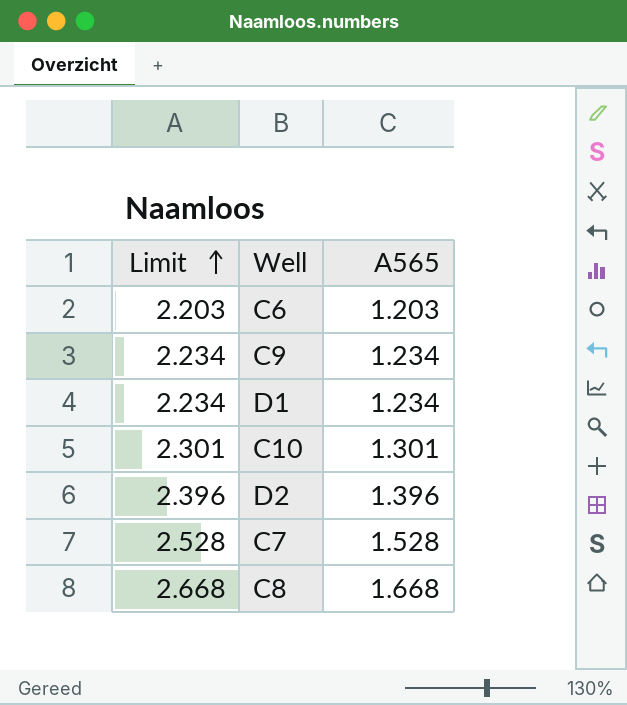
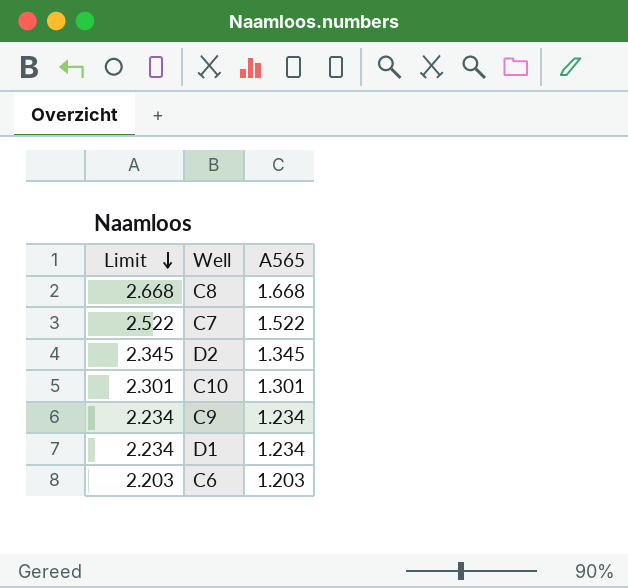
row order: Limit ascending -> Limit descending
C7 | Limit: 2.528 -> 2.522
C7 | A565: 1.528 -> 1.522
D2 | Limit: 2.396 -> 2.345
D2 | A565: 1.396 -> 1.345

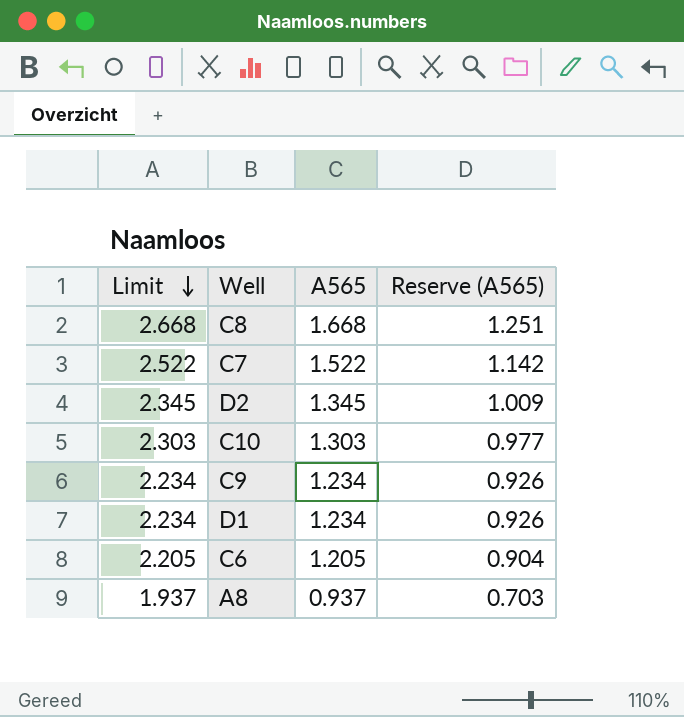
column Reserve (A565) | formula: none -> [A565] * 0.75
C10 | Limit: 2.301 -> 2.303
C10 | A565: 1.301 -> 1.303
C6 | Limit: 2.203 -> 2.205
C6 | A565: 1.203 -> 1.205
row A8: none -> 1.937 | 0.937 | 0.703

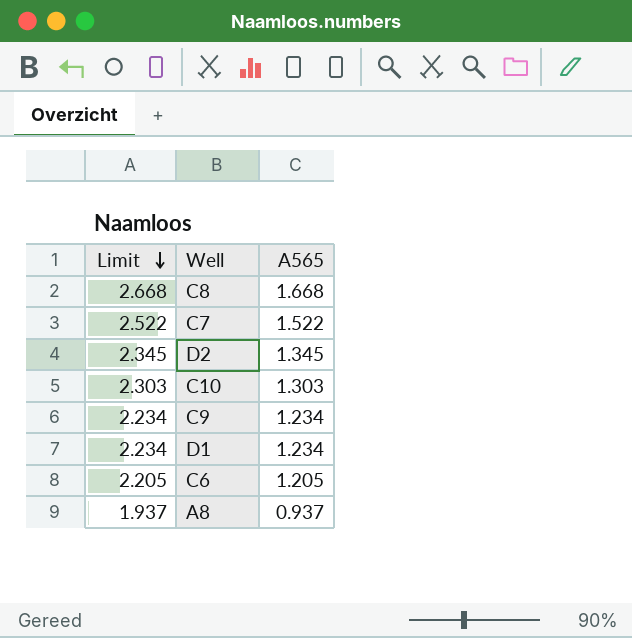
column Reserve (A565) | formula: [A565] * 0.75 -> none

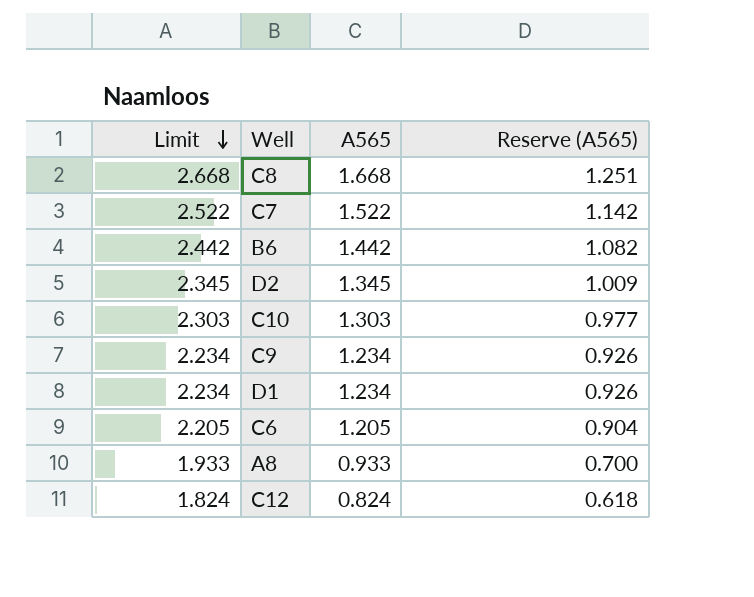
column Reserve (A565) | formula: none -> [A565] * 0.75
row B6: none -> 2.442 | 1.442 | 1.082
A8 | Limit: 1.937 -> 1.933
A8 | A565: 0.937 -> 0.933
row C12: none -> 1.824 | 0.824 | 0.618

